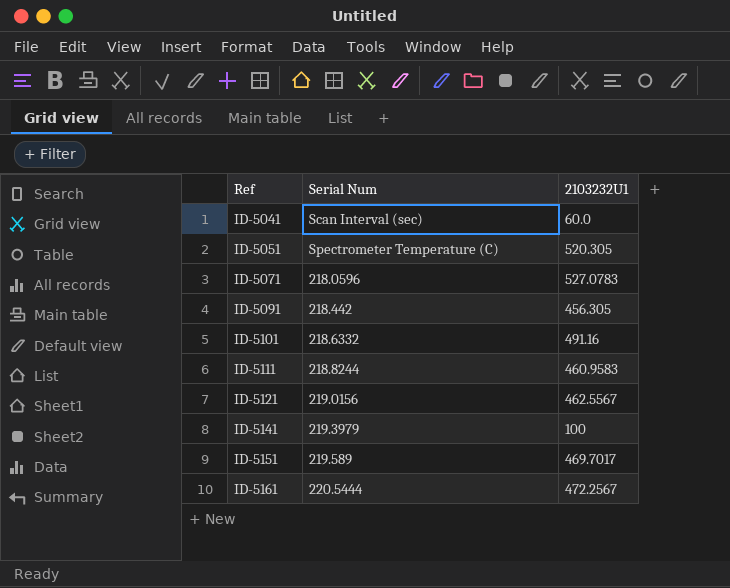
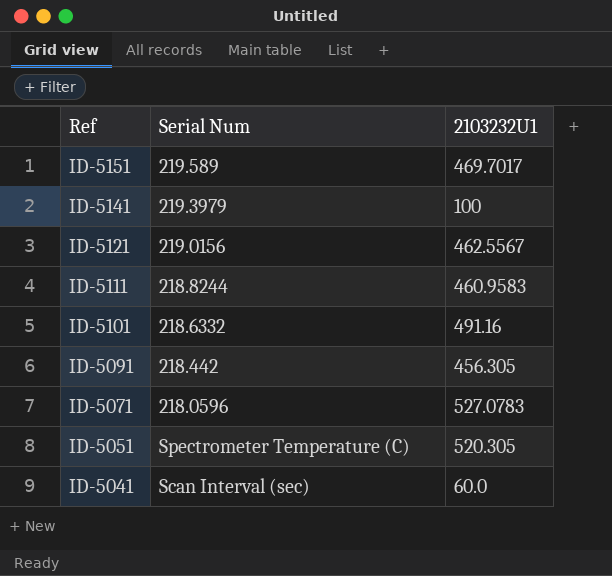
row order: Ref ascending -> Ref descending
row ID-5161: 220.5444 | 472.2567 -> none

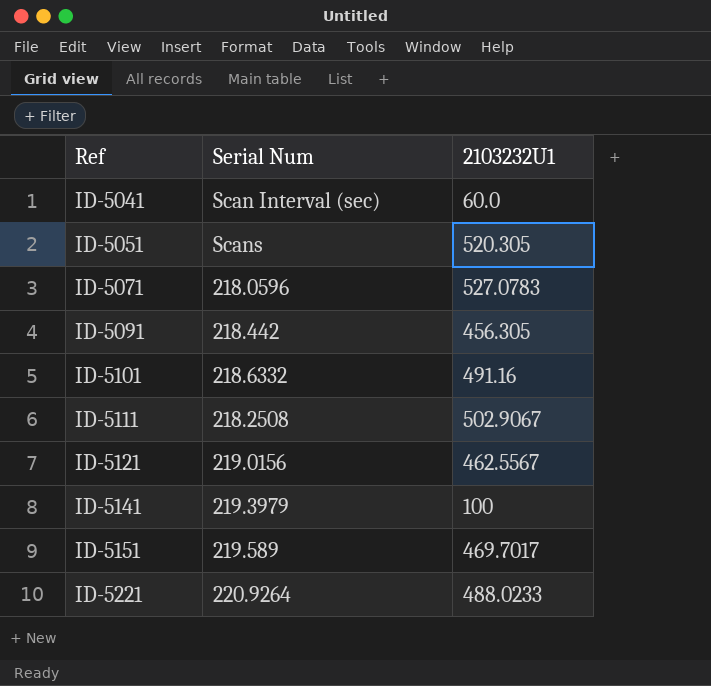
row order: Ref descending -> Ref ascending
ID-5051 | Serial Num: Spectrometer Temperature (C) -> Scans
ID-5111 | Serial Num: 218.8244 -> 218.2508
ID-5111 | 2103232U1: 460.9583 -> 502.9067
row ID-5221: none -> 220.9264 | 488.0233

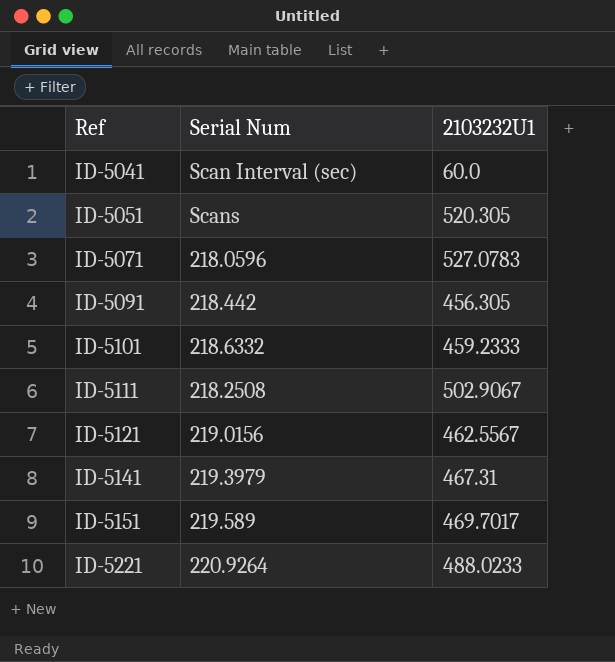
ID-5101 | 2103232U1: 491.16 -> 459.2333
ID-5141 | 2103232U1: 100 -> 467.31

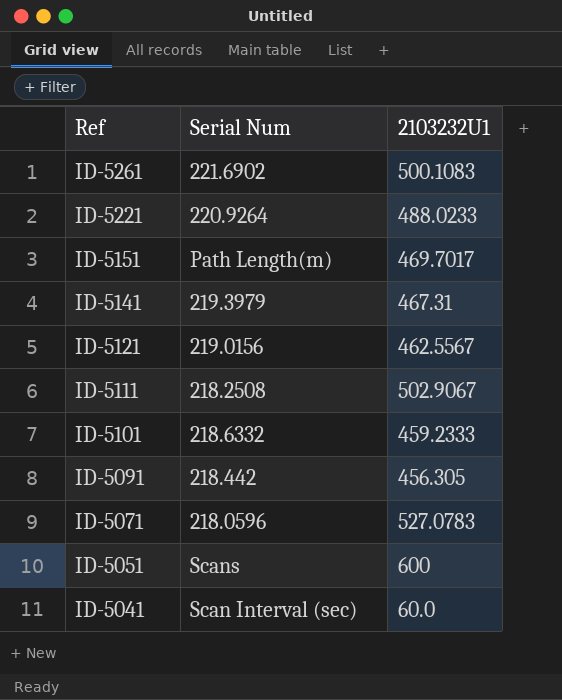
row order: Ref ascending -> Ref descending
row ID-5261: none -> 221.6902 | 500.1083
ID-5151 | Serial Num: 219.589 -> Path Length(m)
ID-5051 | 2103232U1: 520.305 -> 600

